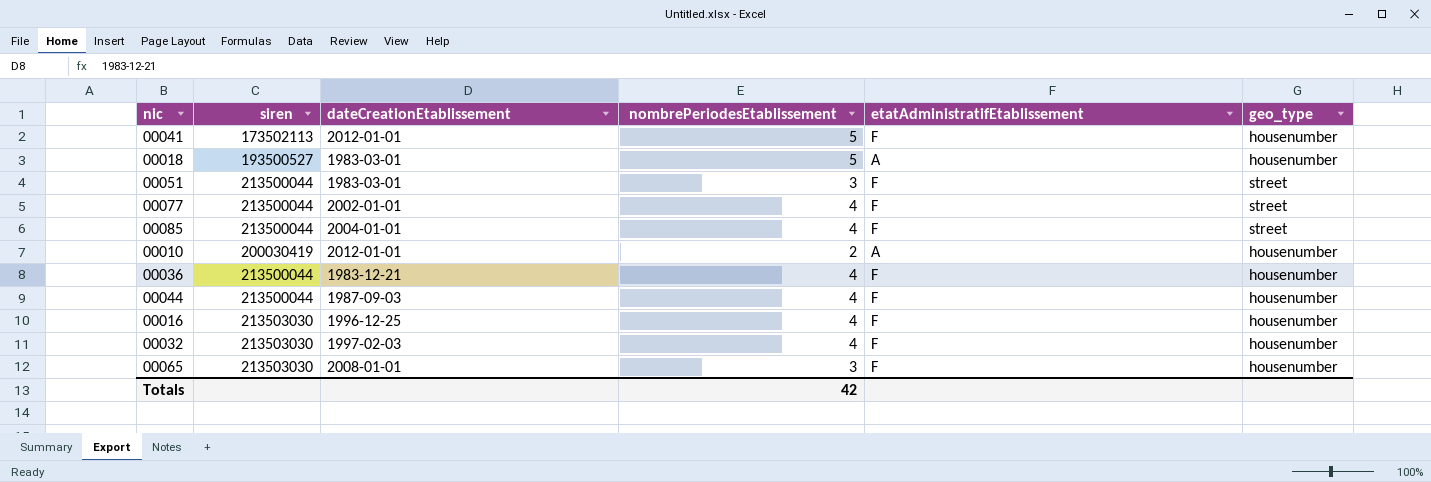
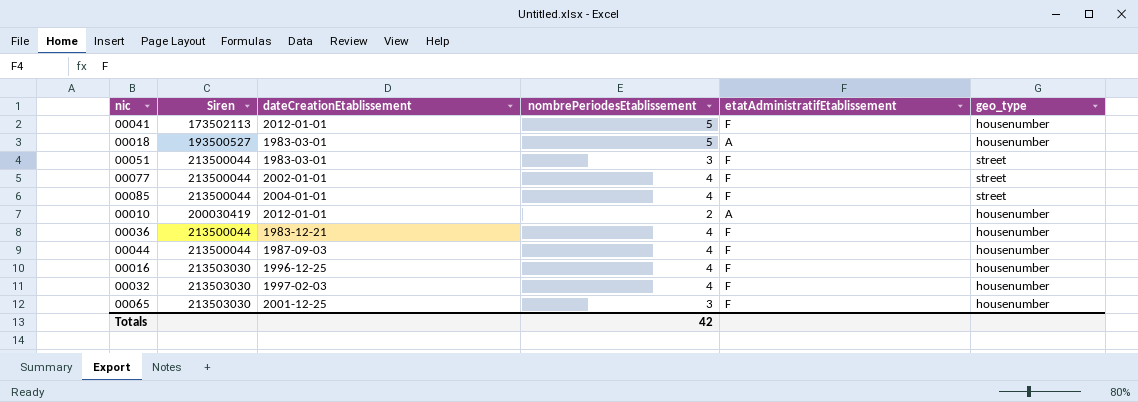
column name: siren -> Siren
00065 | dateCreationEtablissement: 2008-01-01 -> 2001-12-25

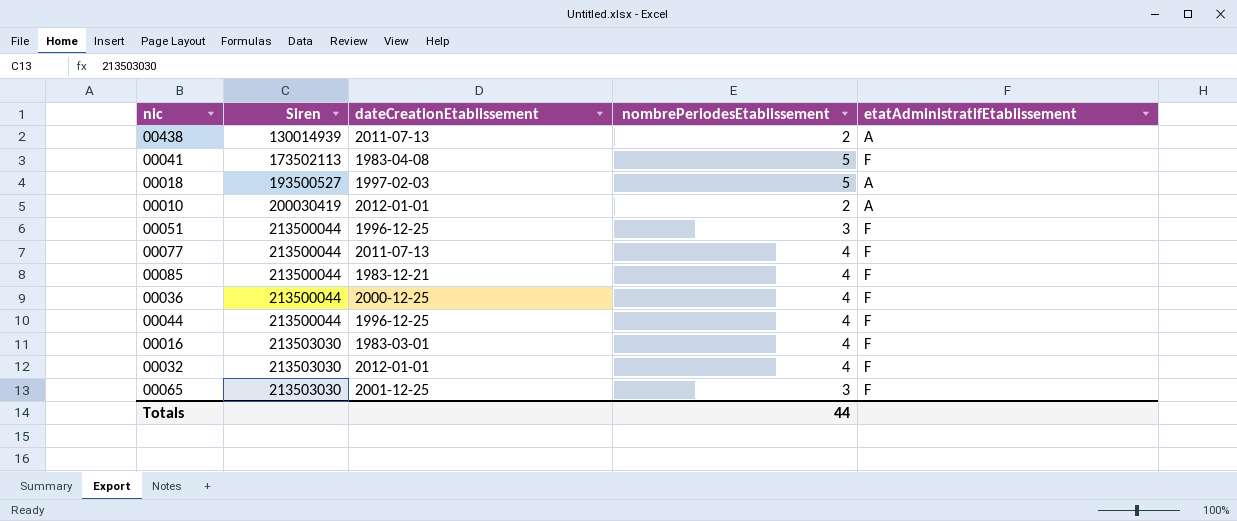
row order: none -> Siren ascending
column geo_type | position: 6 -> none
row 00438: none -> 130014939 | 2011-07-13 | 2 | A
00041 | dateCreationEtablissement: 2012-01-01 -> 1983-04-08
00018 | dateCreationEtablissement: 1983-03-01 -> 1997-02-03
00051 | dateCreationEtablissement: 1983-03-01 -> 1996-12-25
00077 | dateCreationEtablissement: 2002-01-01 -> 2011-07-13
00085 | dateCreationEtablissement: 2004-01-01 -> 1983-12-21
00036 | dateCreationEtablissement: 1983-12-21 -> 2000-12-25
00044 | dateCreationEtablissement: 1987-09-03 -> 1996-12-25
00016 | dateCreationEtablissement: 1996-12-25 -> 1983-03-01
00032 | dateCreationEtablissement: 1997-02-03 -> 2012-01-01
Totals | nombrePeriodesEtablissement: 42 -> 44

